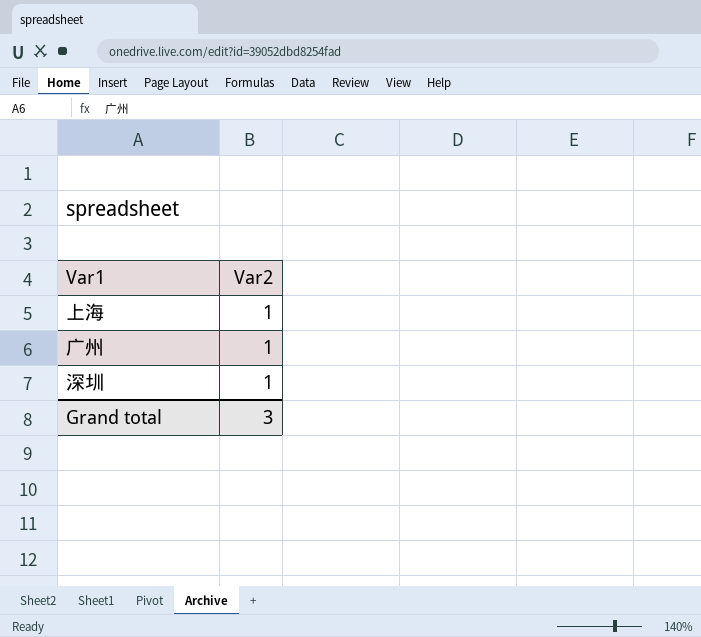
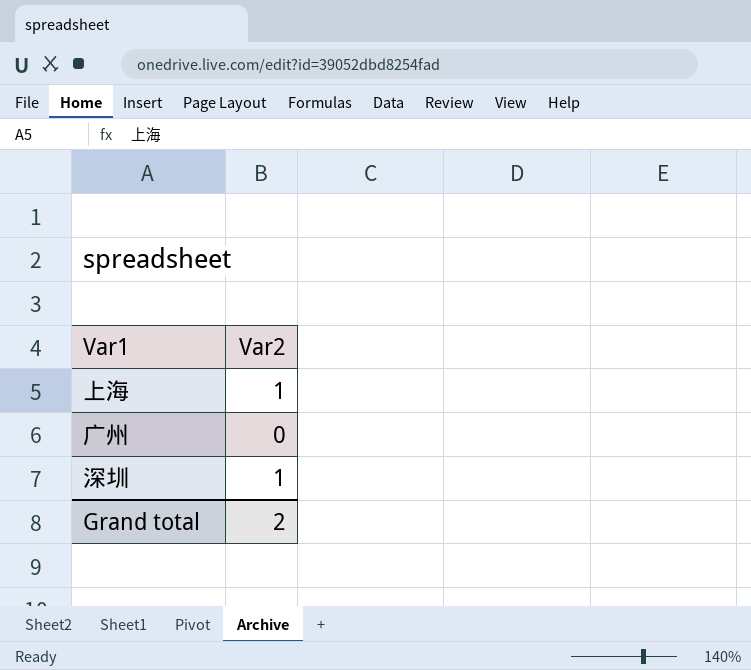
广州 | Var2: 1 -> 0
Grand total | Var2: 3 -> 2

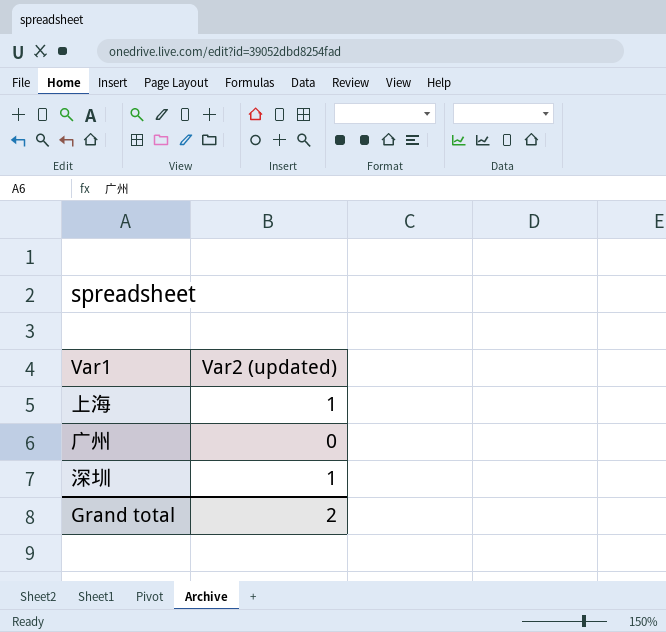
column name: Var2 -> Var2 (updated)

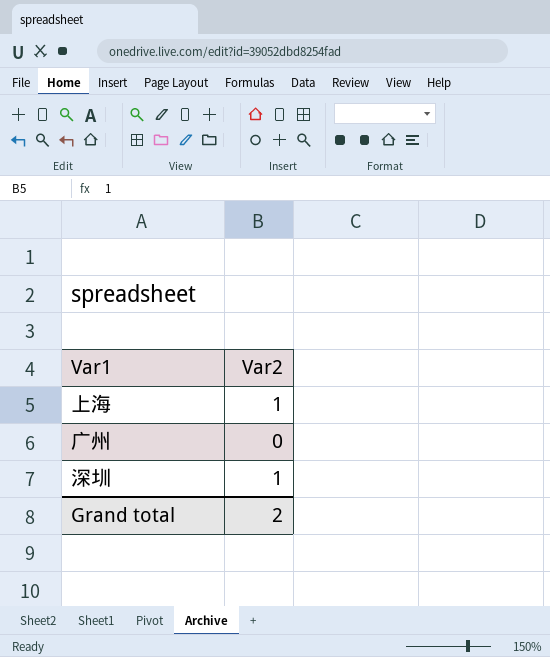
column name: Var2 (updated) -> Var2

